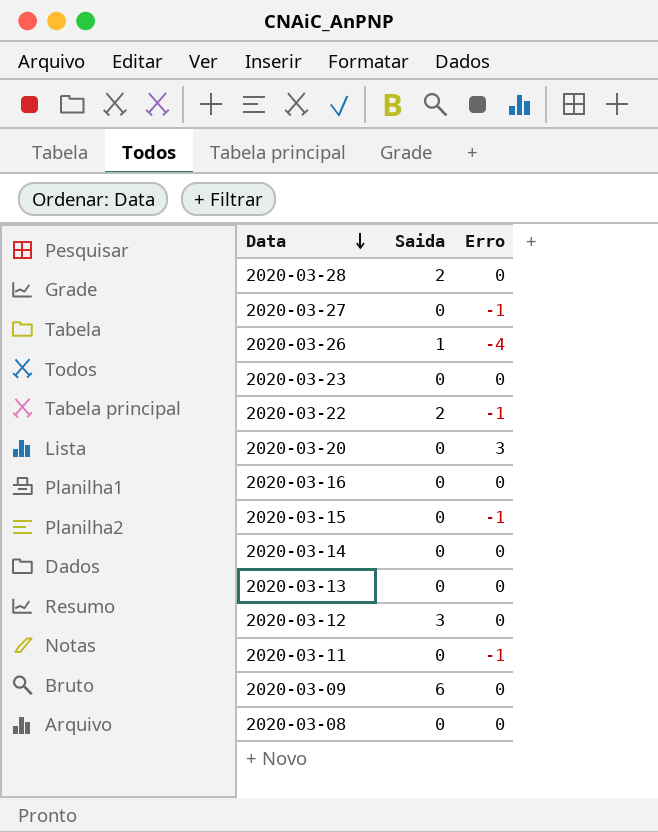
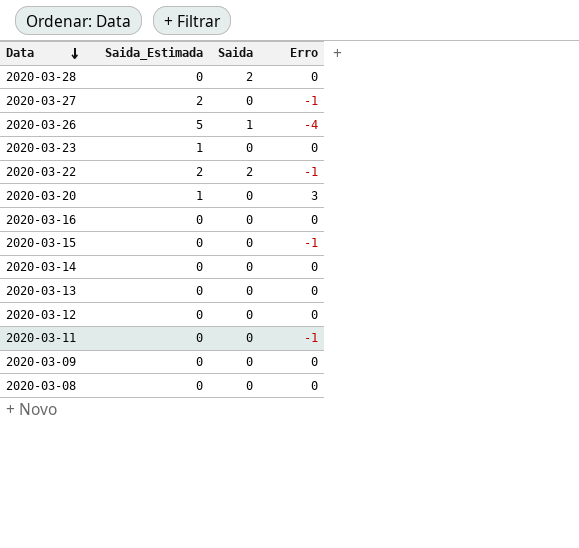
column Saida_Estimada | position: none -> 2
2020-03-12 | Saida: 3 -> 0
2020-03-09 | Saida: 6 -> 0

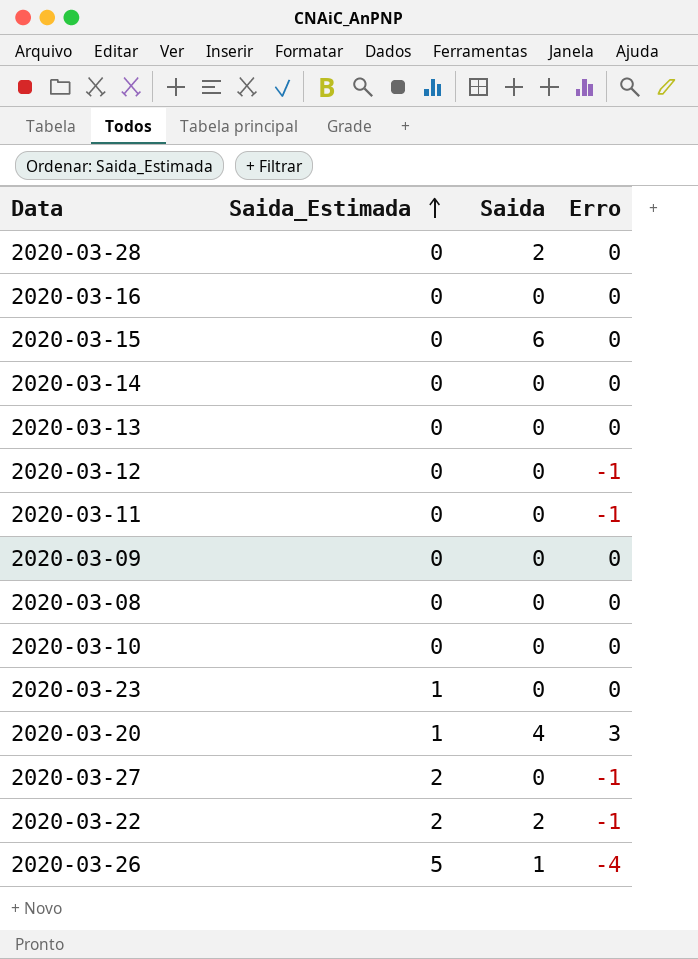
row order: Data descending -> Saida_Estimada ascending
2020-03-15 | Saida: 0 -> 6
2020-03-15 | Erro: -1 -> 0
2020-03-12 | Erro: 0 -> -1
row 2020-03-10: none -> 0 | 0 | 0
2020-03-20 | Saida: 0 -> 4

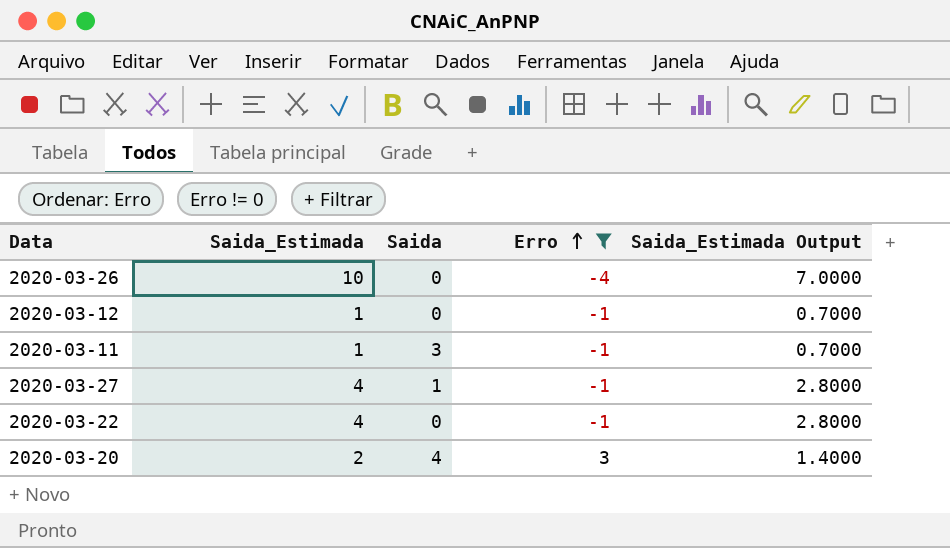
filter: none -> Erro != 0
row order: Saida_Estimada ascending -> Erro ascending
column Saida_Estimada Output | formula: none -> [Saida_Estimada] * 0.7
2020-03-26 | Saida_Estimada: 5 -> 10
2020-03-26 | Saida: 1 -> 0
2020-03-12 | Saida_Estimada: 0 -> 1
2020-03-11 | Saida_Estimada: 0 -> 1
2020-03-11 | Saida: 0 -> 3
2020-03-27 | Saida_Estimada: 2 -> 4
2020-03-27 | Saida: 0 -> 1
2020-03-22 | Saida_Estimada: 2 -> 4
2020-03-22 | Saida: 2 -> 0
2020-03-20 | Saida_Estimada: 1 -> 2

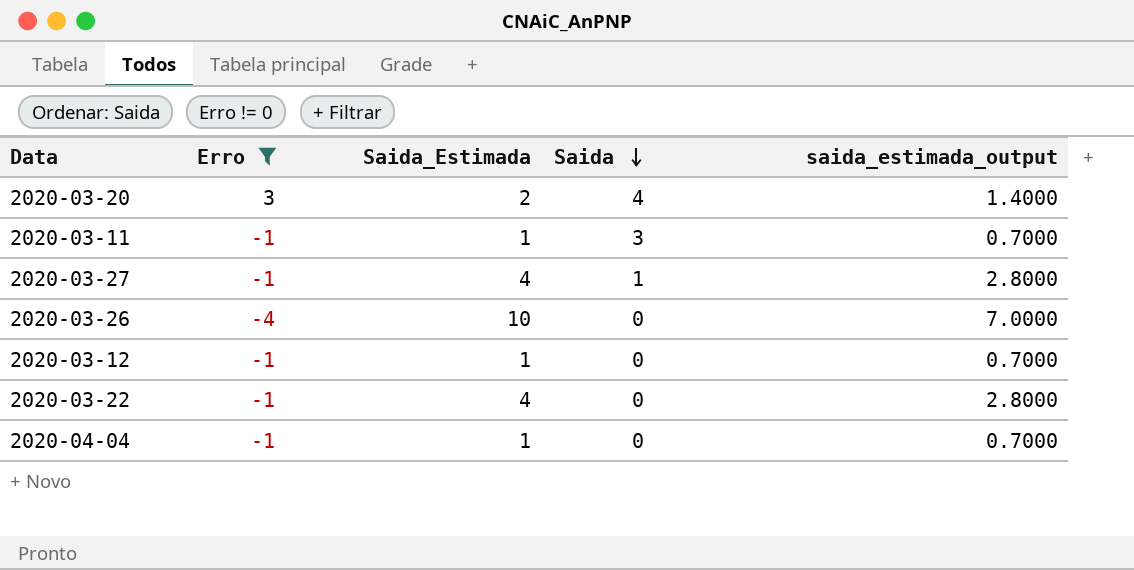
row order: Erro ascending -> Saida descending
column Erro | position: 4 -> 2
column name: Saida_Estimada Output -> saida_estimada_output
row 2020-04-04: none -> -1 | 1 | 0 | 0.7000

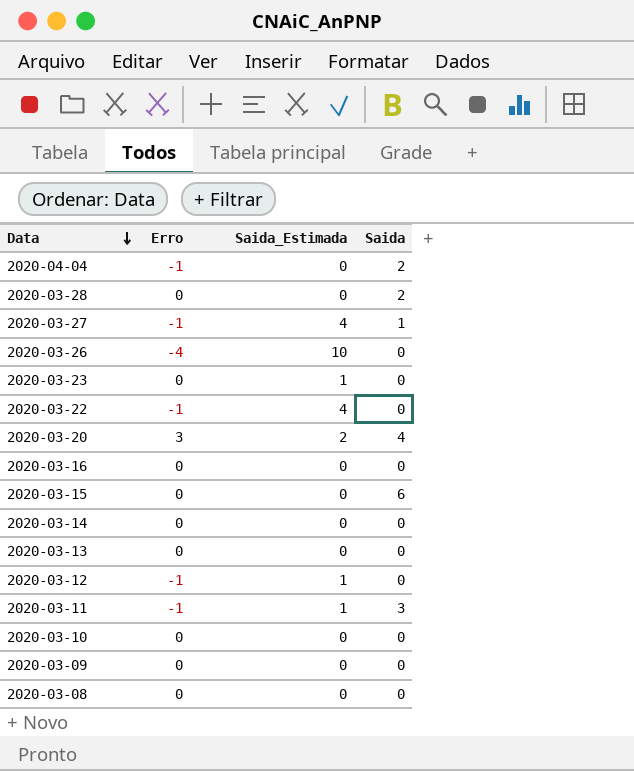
filter: Erro != 0 -> none
row order: Saida descending -> Data descending
column saida_estimada_output | formula: [Saida_Estimada] * 0.7 -> none
2020-04-04 | Saida_Estimada: 1 -> 0
2020-04-04 | Saida: 0 -> 2

